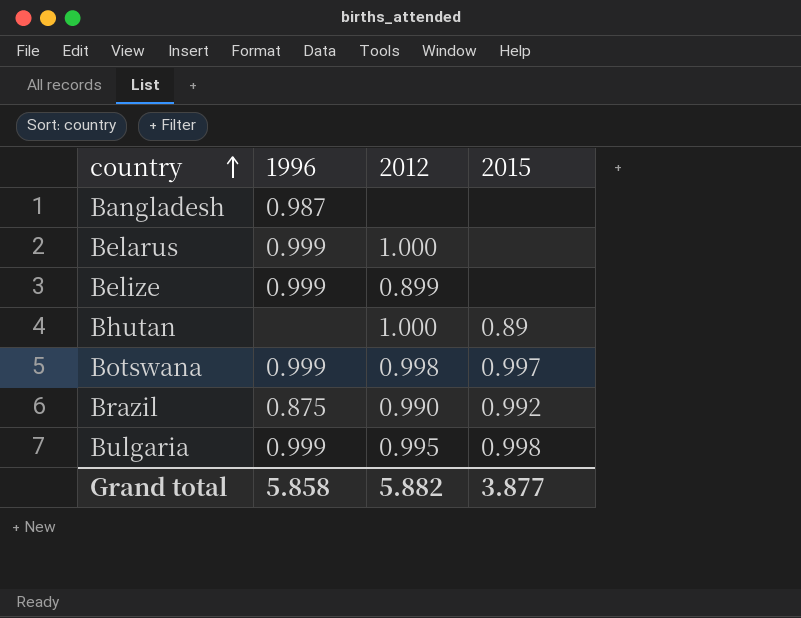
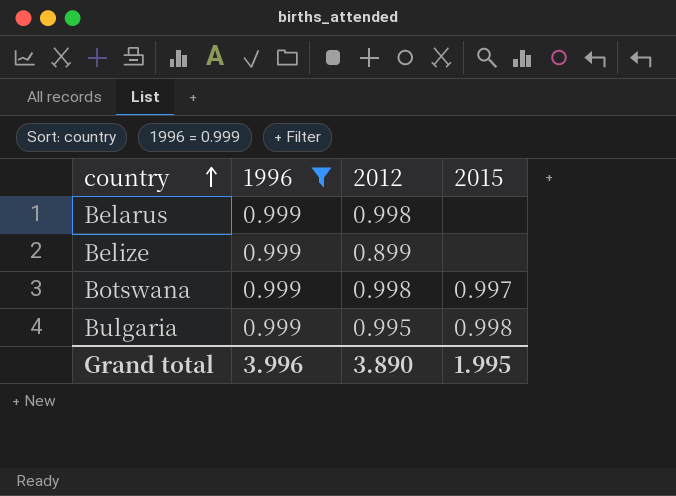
filter: none -> 1996 = 0.999
Belarus | 2012: 1.000 -> 0.998
Grand total | 1996: 5.858 -> 3.996
Grand total | 2012: 5.882 -> 3.890
Grand total | 2015: 3.877 -> 1.995

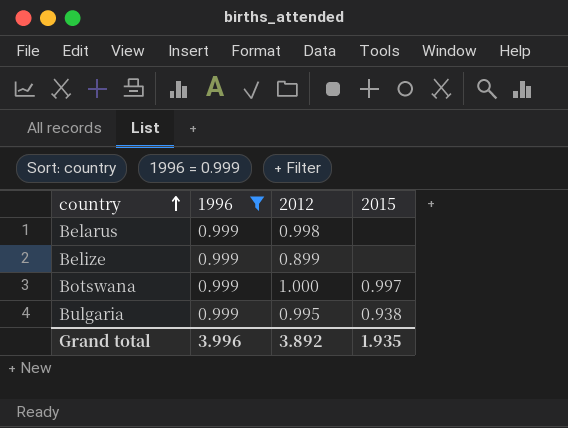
Botswana | 2012: 0.998 -> 1.000
Bulgaria | 2015: 0.998 -> 0.938
Grand total | 2012: 3.890 -> 3.892
Grand total | 2015: 1.995 -> 1.935

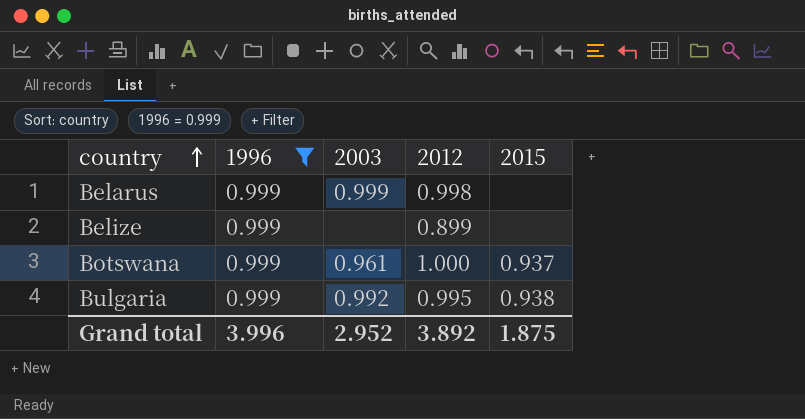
column 2003 | position: none -> 3
Botswana | 2015: 0.997 -> 0.937
Grand total | 2015: 1.935 -> 1.875

